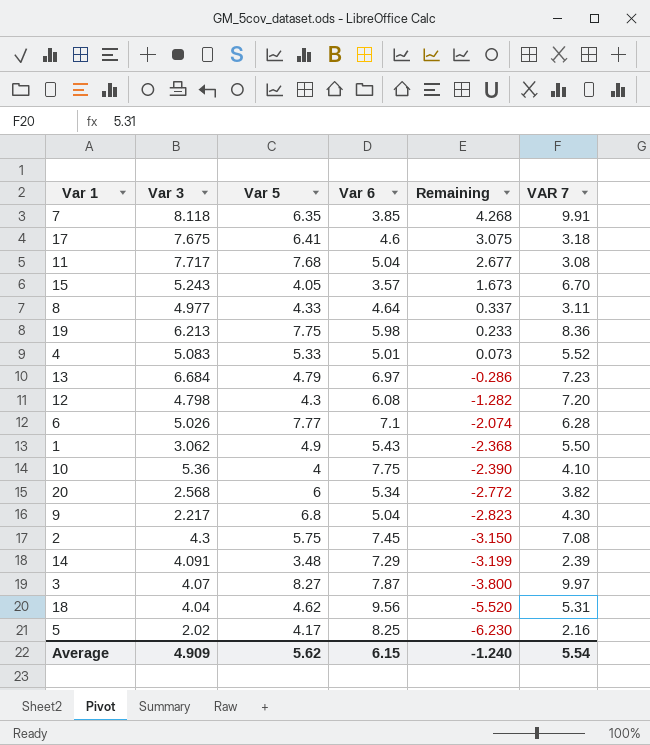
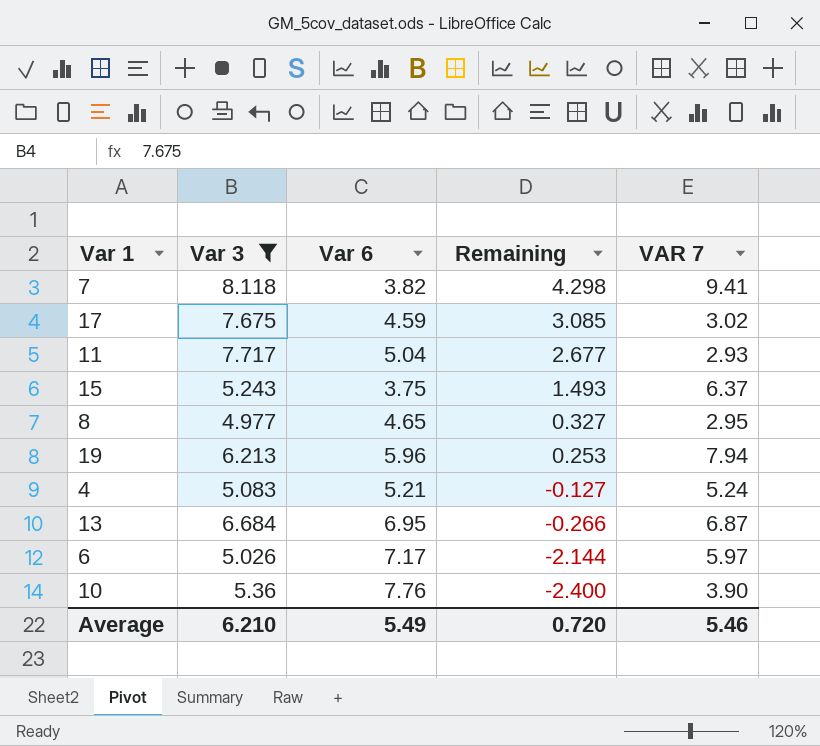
filter: none -> Var 3 >= 4.977
column Var 5 | position: 3 -> none
7 | Var 6: 3.85 -> 3.82
7 | Remaining: 4.268 -> 4.298
7 | VAR 7: 9.91 -> 9.41
17 | Var 6: 4.6 -> 4.59
17 | Remaining: 3.075 -> 3.085
17 | VAR 7: 3.18 -> 3.02
11 | VAR 7: 3.08 -> 2.93
15 | Var 6: 3.57 -> 3.75
15 | Remaining: 1.673 -> 1.493
15 | VAR 7: 6.70 -> 6.37
8 | Var 6: 4.64 -> 4.65
8 | Remaining: 0.337 -> 0.327
8 | VAR 7: 3.11 -> 2.95
19 | Var 6: 5.98 -> 5.96
19 | Remaining: 0.233 -> 0.253
19 | VAR 7: 8.36 -> 7.94
4 | Var 6: 5.01 -> 5.21
4 | Remaining: 0.073 -> -0.127
4 | VAR 7: 5.52 -> 5.24
13 | Var 6: 6.97 -> 6.95
13 | Remaining: -0.286 -> -0.266
13 | VAR 7: 7.23 -> 6.87
6 | Var 6: 7.1 -> 7.17
6 | Remaining: -2.074 -> -2.144
6 | VAR 7: 6.28 -> 5.97
10 | Var 6: 7.75 -> 7.76
10 | Remaining: -2.390 -> -2.400
10 | VAR 7: 4.10 -> 3.90
Average | Var 3: 4.909 -> 6.210
Average | Var 6: 6.15 -> 5.49
Average | Remaining: -1.240 -> 0.720
Average | VAR 7: 5.54 -> 5.46

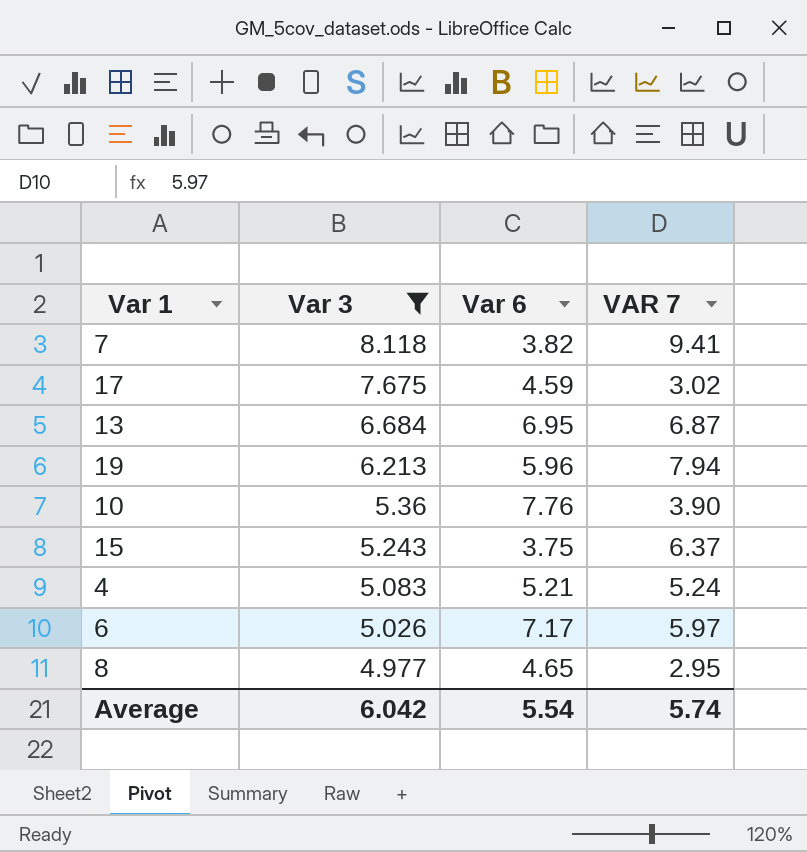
row order: Remaining descending -> Var 3 descending
column Remaining | formula: [Var 3] - [Var 6] -> none
row 11: 7.717 | 5.04 | 2.677 | 2.93 -> none
Average | Var 3: 6.210 -> 6.042
Average | Var 6: 5.49 -> 5.54
Average | VAR 7: 5.46 -> 5.74

